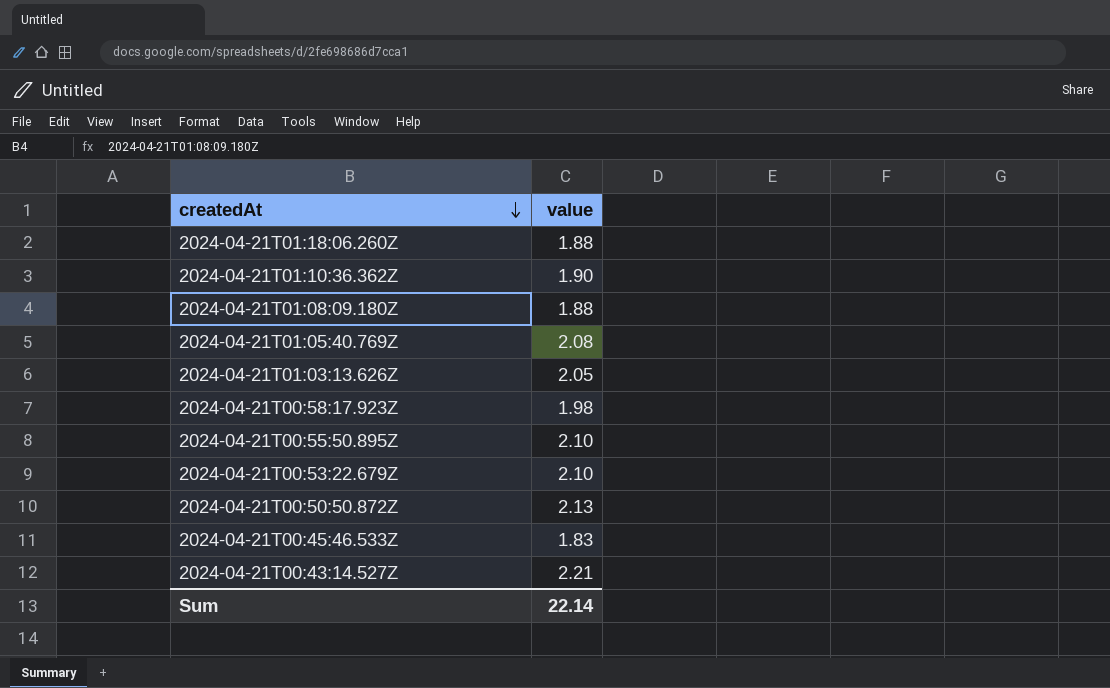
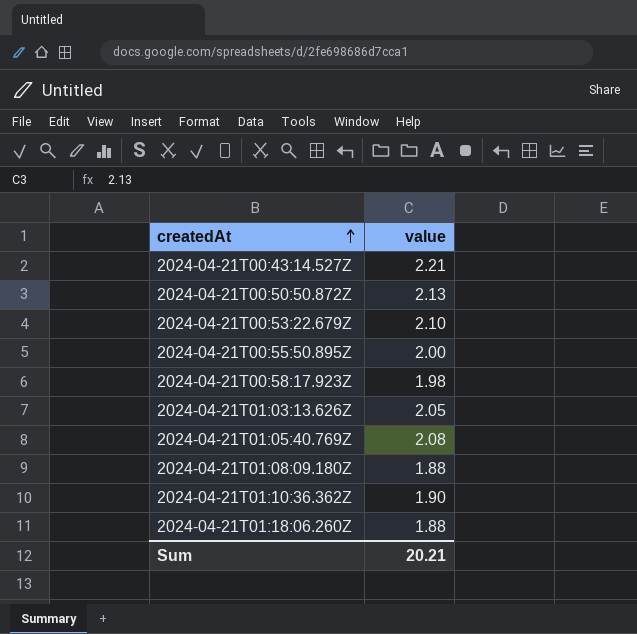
row order: createdAt descending -> createdAt ascending
row 2024-04-21T00:45:46.533Z: 1.83 -> none
2024-04-21T00:55:50.895Z | value: 2.10 -> 2.00
Sum | value: 22.14 -> 20.21

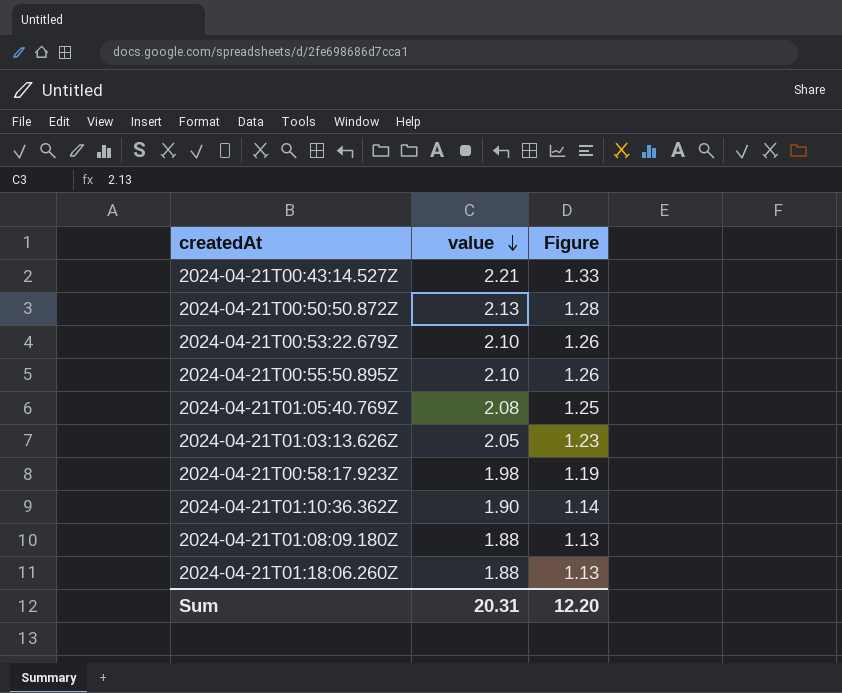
row order: createdAt ascending -> value descending
column Figure | formula: none -> [value] * 0.6
2024-04-21T00:55:50.895Z | value: 2.00 -> 2.10
Sum | value: 20.21 -> 20.31

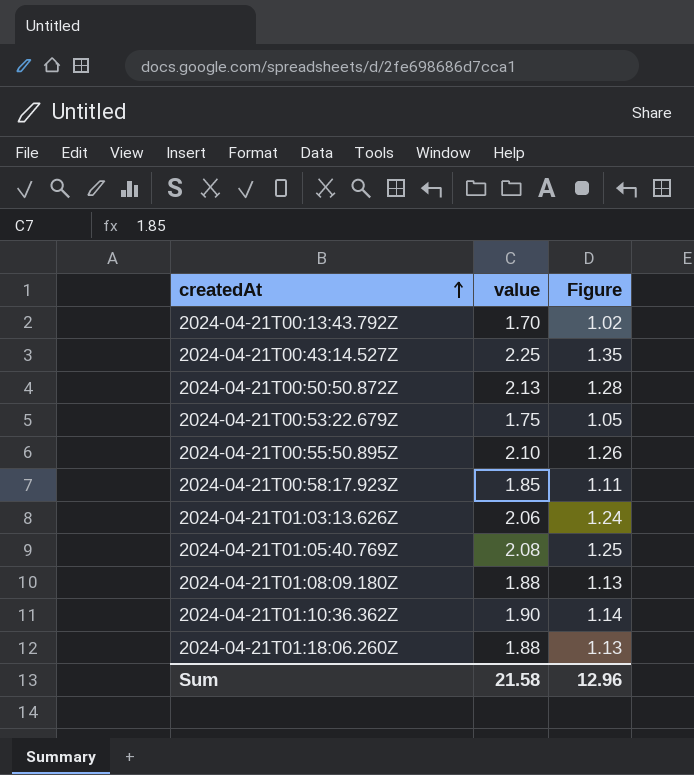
row order: value descending -> createdAt ascending
row 2024-04-21T00:13:43.792Z: none -> 1.70 | 1.02
2024-04-21T00:43:14.527Z | value: 2.21 -> 2.25
2024-04-21T00:43:14.527Z | Figure: 1.33 -> 1.35
2024-04-21T00:53:22.679Z | value: 2.10 -> 1.75
2024-04-21T00:53:22.679Z | Figure: 1.26 -> 1.05
2024-04-21T00:58:17.923Z | value: 1.98 -> 1.85
2024-04-21T00:58:17.923Z | Figure: 1.19 -> 1.11
2024-04-21T01:03:13.626Z | value: 2.05 -> 2.06
2024-04-21T01:03:13.626Z | Figure: 1.23 -> 1.24
Sum | value: 20.31 -> 21.58
Sum | Figure: 12.20 -> 12.96

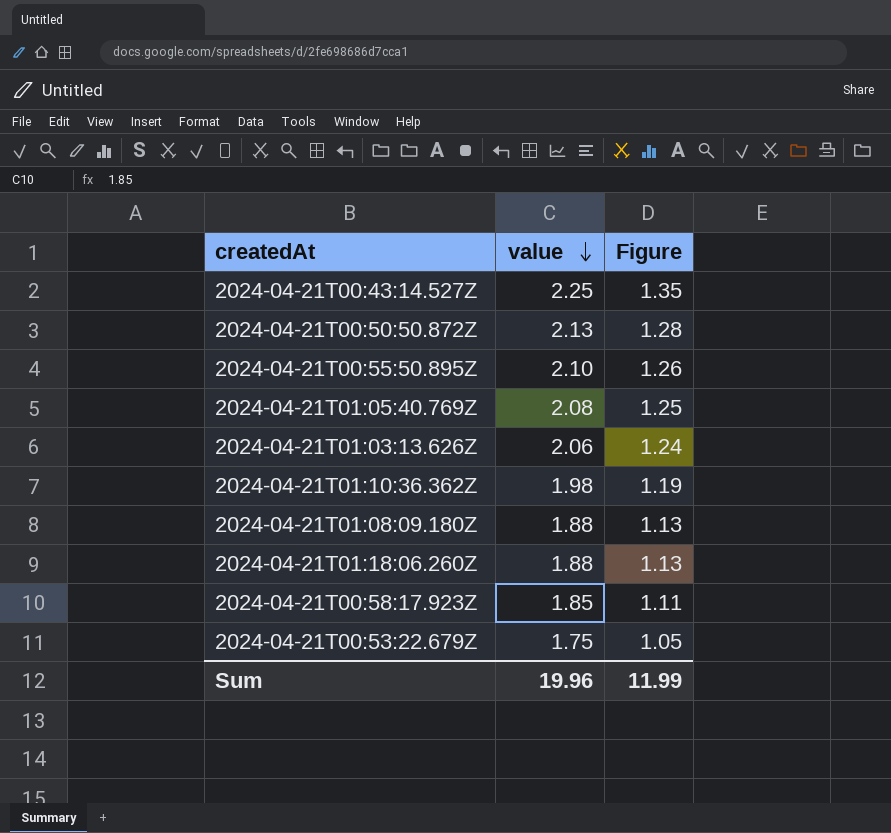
row order: createdAt ascending -> value descending
row 2024-04-21T00:13:43.792Z: 1.70 | 1.02 -> none
2024-04-21T01:10:36.362Z | value: 1.90 -> 1.98
2024-04-21T01:10:36.362Z | Figure: 1.14 -> 1.19
Sum | value: 21.58 -> 19.96
Sum | Figure: 12.96 -> 11.99

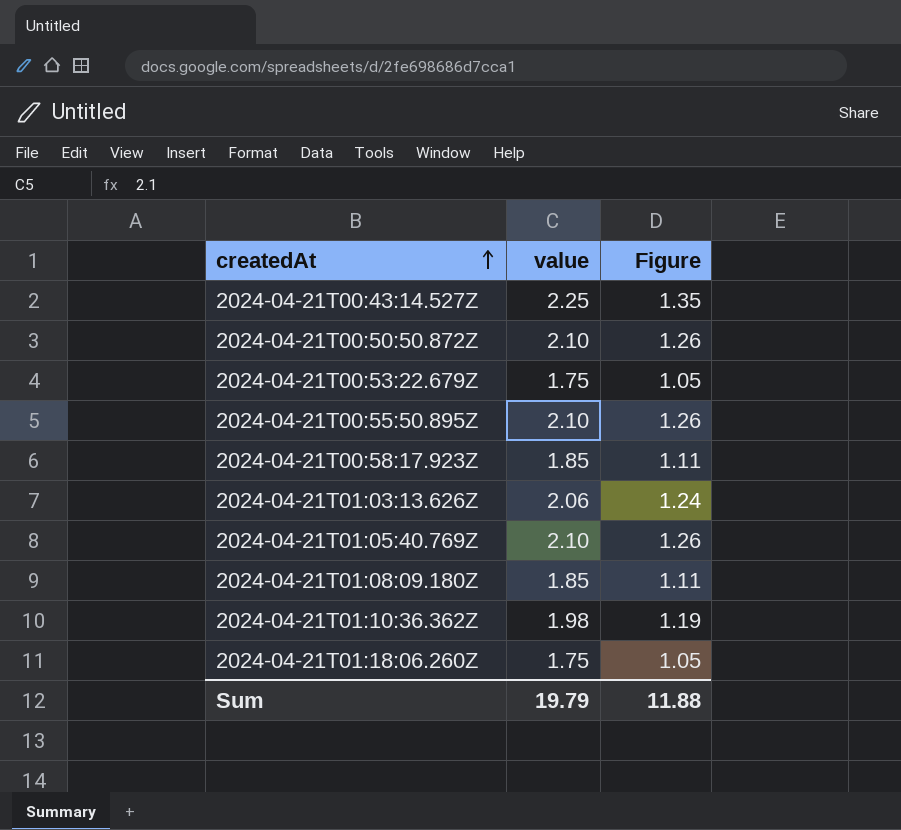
row order: value descending -> createdAt ascending
2024-04-21T00:50:50.872Z | value: 2.13 -> 2.10
2024-04-21T00:50:50.872Z | Figure: 1.28 -> 1.26
2024-04-21T01:05:40.769Z | value: 2.08 -> 2.10
2024-04-21T01:05:40.769Z | Figure: 1.25 -> 1.26
2024-04-21T01:08:09.180Z | value: 1.88 -> 1.85
2024-04-21T01:08:09.180Z | Figure: 1.13 -> 1.11
2024-04-21T01:18:06.260Z | value: 1.88 -> 1.75
2024-04-21T01:18:06.260Z | Figure: 1.13 -> 1.05
Sum | value: 19.96 -> 19.79
Sum | Figure: 11.99 -> 11.88

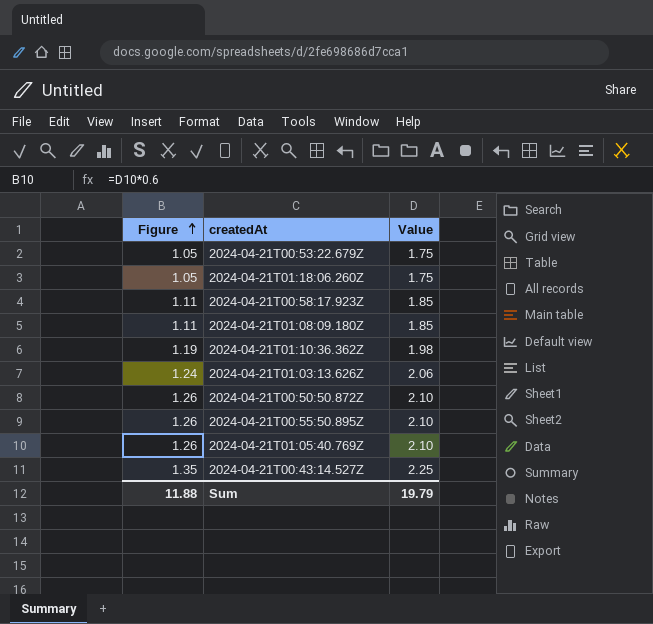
row order: createdAt ascending -> Figure ascending
column Figure | position: 3 -> 1
column name: value -> Value

